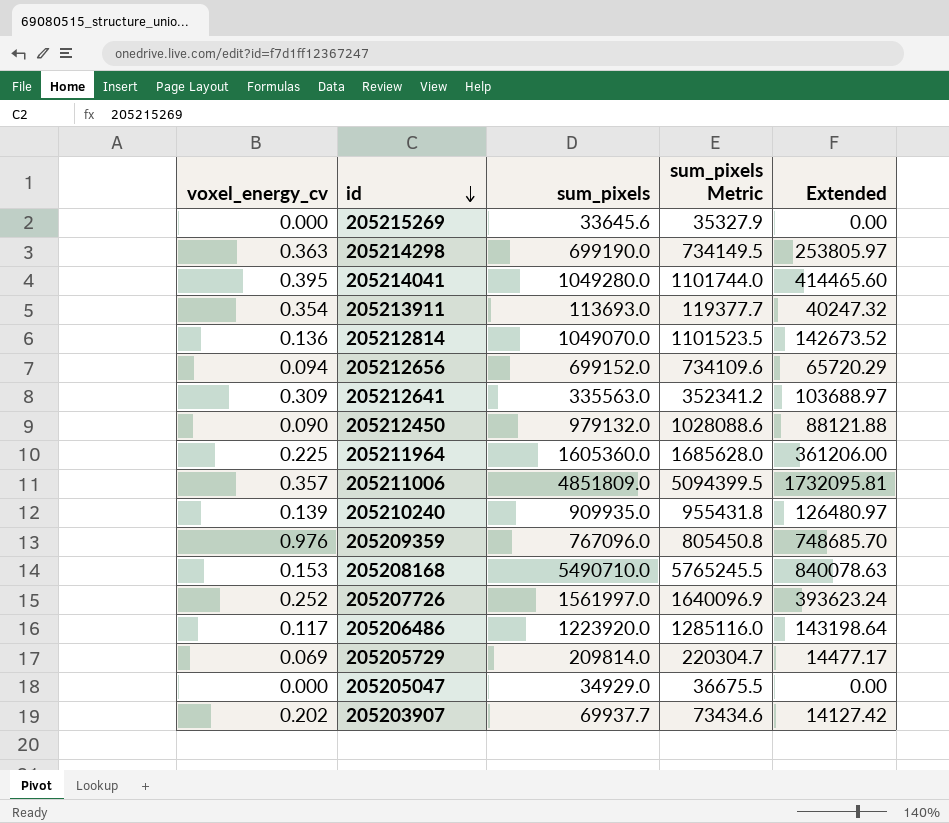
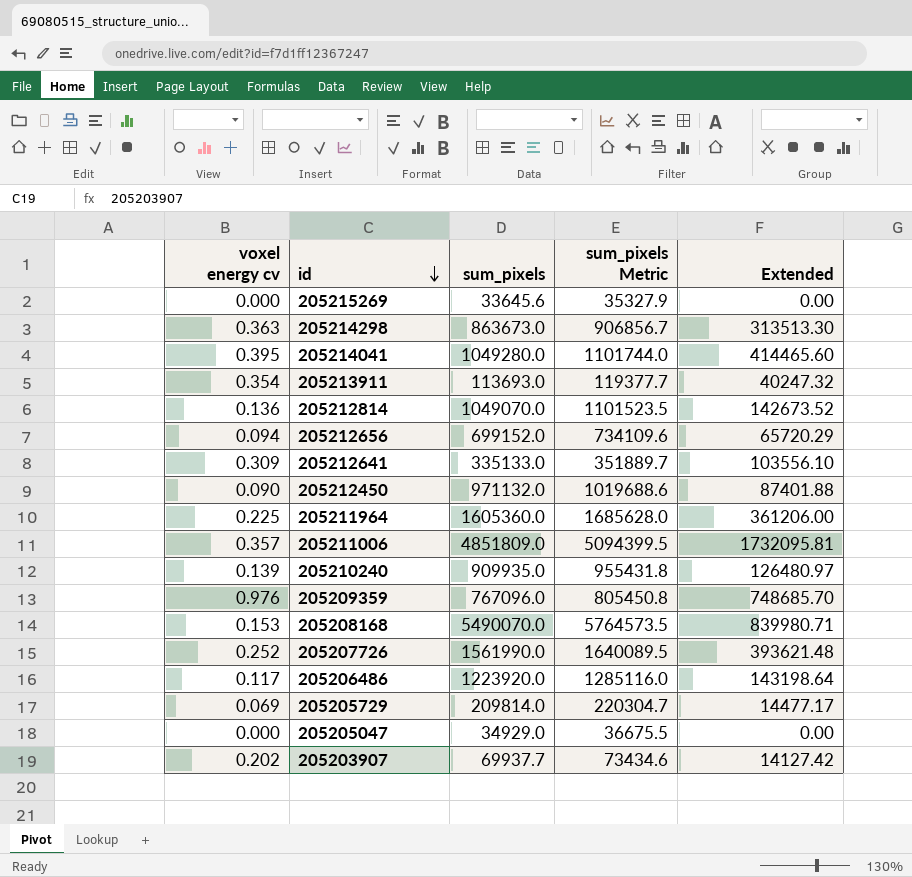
column name: voxel_energy_cv -> voxel energy cv
205214298 | sum_pixels: 699190.0 -> 863673.0
205214298 | sum_pixels Metric: 734149.5 -> 906856.7
205214298 | Extended: 253805.97 -> 313513.30
205212641 | sum_pixels: 335563.0 -> 335133.0
205212641 | sum_pixels Metric: 352341.2 -> 351889.7
205212641 | Extended: 103688.97 -> 103556.10
205212450 | sum_pixels: 979132.0 -> 971132.0
205212450 | sum_pixels Metric: 1028088.6 -> 1019688.6
205212450 | Extended: 88121.88 -> 87401.88
205208168 | sum_pixels: 5490710.0 -> 5490070.0
205208168 | sum_pixels Metric: 5765245.5 -> 5764573.5
205208168 | Extended: 840078.63 -> 839980.71
205207726 | sum_pixels: 1561997.0 -> 1561990.0
205207726 | sum_pixels Metric: 1640096.9 -> 1640089.5
205207726 | Extended: 393623.24 -> 393621.48

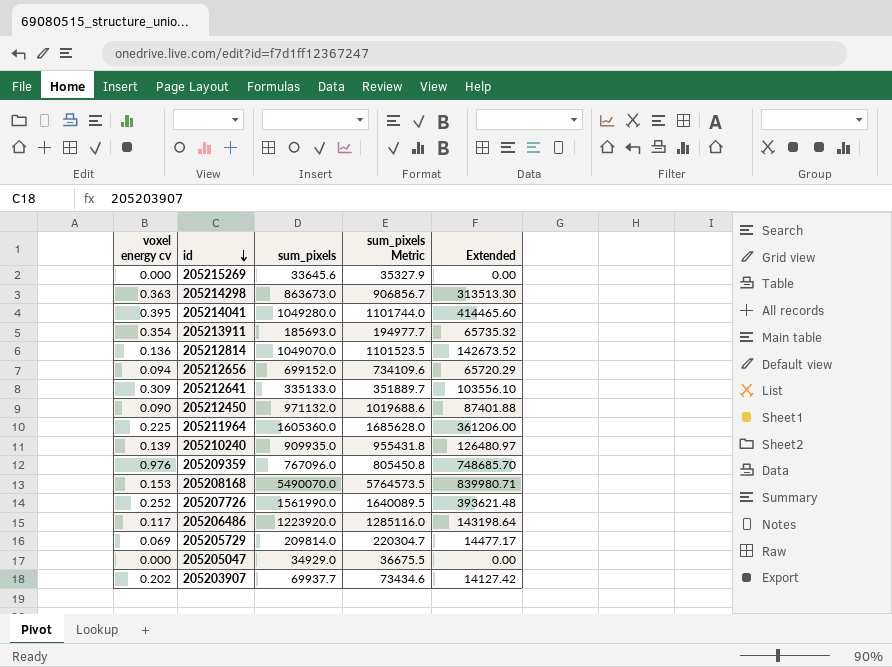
row 205211006: 0.357 | 4851809.0 | 5094399.5 | 1732095.81 -> none
205213911 | sum_pixels: 113693.0 -> 185693.0
205213911 | sum_pixels Metric: 119377.7 -> 194977.7
205213911 | Extended: 40247.32 -> 65735.32

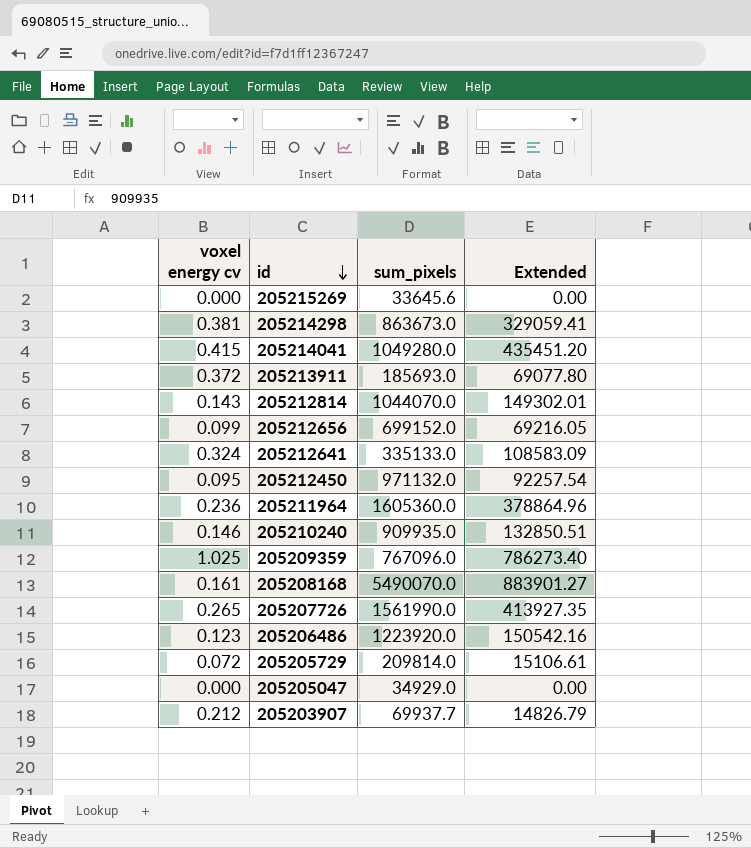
column sum_pixels Metric | formula: [sum_pixels] * 1.05 -> none
205214298 | voxel energy cv: 0.363 -> 0.381
205214298 | Extended: 313513.30 -> 329059.41
205214041 | voxel energy cv: 0.395 -> 0.415
205214041 | Extended: 414465.60 -> 435451.20
205213911 | voxel energy cv: 0.354 -> 0.372
205213911 | Extended: 65735.32 -> 69077.80
205212814 | voxel energy cv: 0.136 -> 0.143
205212814 | sum_pixels: 1049070.0 -> 1044070.0
205212814 | Extended: 142673.52 -> 149302.01
205212656 | voxel energy cv: 0.094 -> 0.099
205212656 | Extended: 65720.29 -> 69216.05
205212641 | voxel energy cv: 0.309 -> 0.324
205212641 | Extended: 103556.10 -> 108583.09
205212450 | voxel energy cv: 0.090 -> 0.095
205212450 | Extended: 87401.88 -> 92257.54
205211964 | voxel energy cv: 0.225 -> 0.236
205211964 | Extended: 361206.00 -> 378864.96
205210240 | voxel energy cv: 0.139 -> 0.146
205210240 | Extended: 126480.97 -> 132850.51
205209359 | voxel energy cv: 0.976 -> 1.025
205209359 | Extended: 748685.70 -> 786273.40
205208168 | voxel energy cv: 0.153 -> 0.161
205208168 | Extended: 839980.71 -> 883901.27
205207726 | voxel energy cv: 0.252 -> 0.265
205207726 | Extended: 393621.48 -> 413927.35
205206486 | voxel energy cv: 0.117 -> 0.123
205206486 | Extended: 143198.64 -> 150542.16
205205729 | voxel energy cv: 0.069 -> 0.072
205205729 | Extended: 14477.17 -> 15106.61
205203907 | voxel energy cv: 0.202 -> 0.212
205203907 | Extended: 14127.42 -> 14826.79

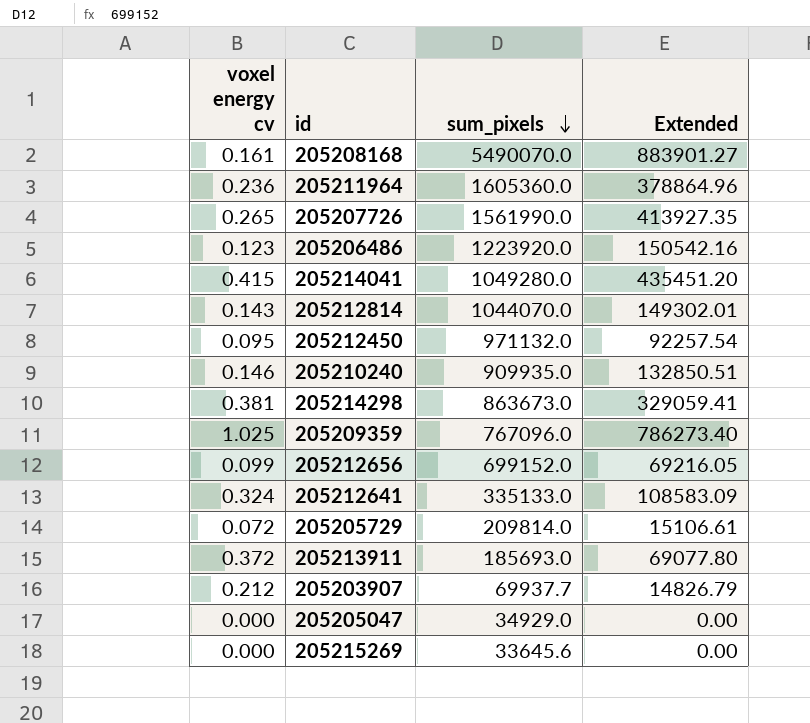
row order: id descending -> sum_pixels descending

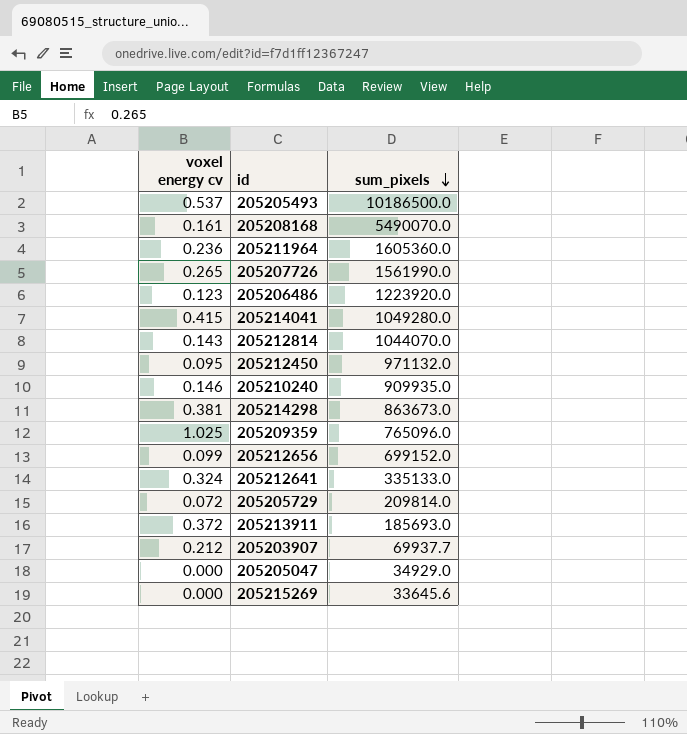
column Extended | formula: [voxel energy cv] * [sum_pixels] -> none
row 205205493: none -> 0.537 | 10186500.0
205209359 | sum_pixels: 767096.0 -> 765096.0

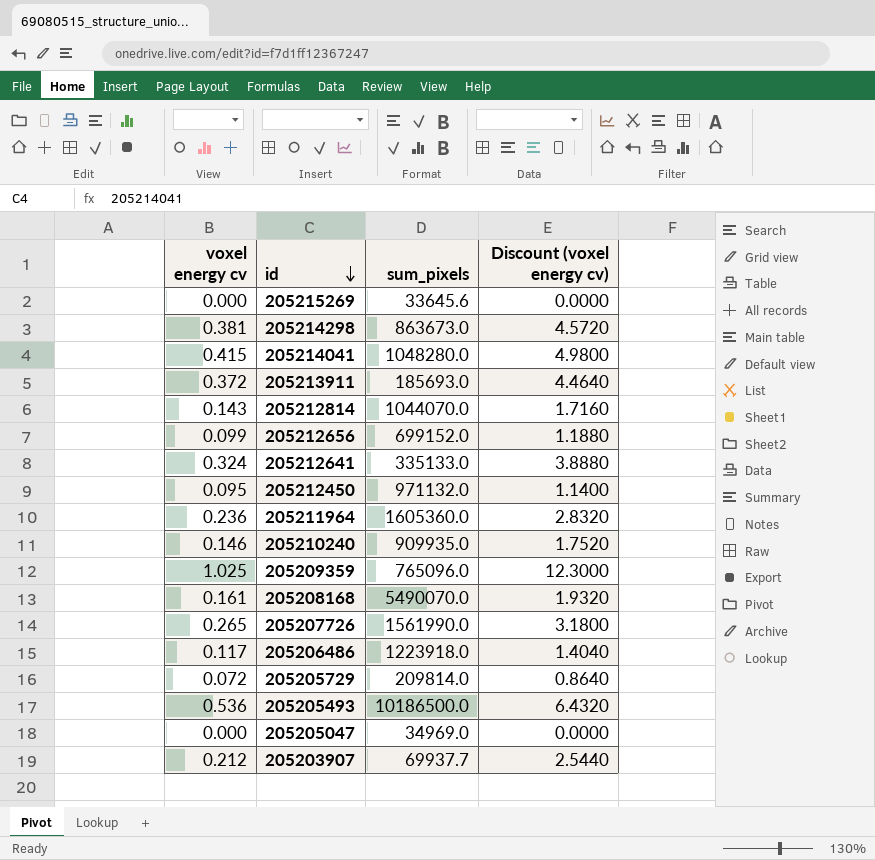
row order: sum_pixels descending -> id descending
column Discount (voxel energy cv) | formula: none -> [voxel energy cv] * 12
205214041 | sum_pixels: 1049280.0 -> 1048280.0
205206486 | voxel energy cv: 0.123 -> 0.117
205206486 | sum_pixels: 1223920.0 -> 1223918.0
205205493 | voxel energy cv: 0.537 -> 0.536
205205047 | sum_pixels: 34929.0 -> 34969.0

